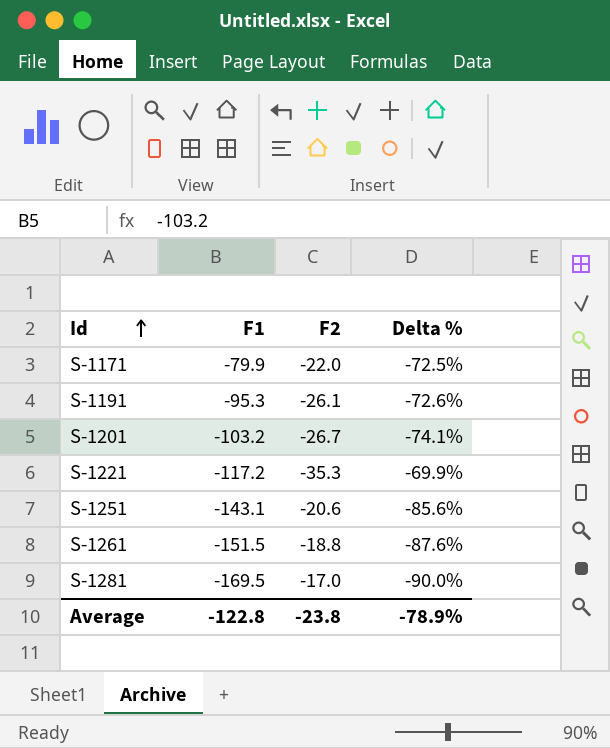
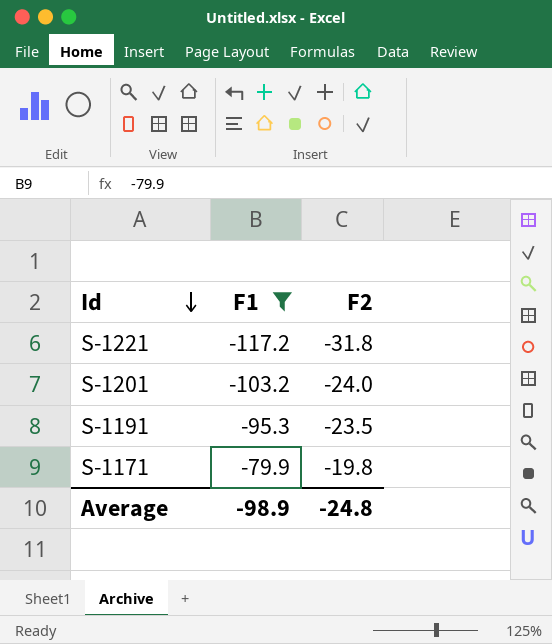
filter: none -> F1 >= -117.2
row order: Id ascending -> Id descending
column Delta % | formula: ([F2] - [F1]) / [F1] -> none
S-1221 | F2: -35.3 -> -31.8
S-1201 | F2: -26.7 -> -24.0
S-1191 | F2: -26.1 -> -23.5
S-1171 | F2: -22.0 -> -19.8
Average | F1: -122.8 -> -98.9
Average | F2: -23.8 -> -24.8

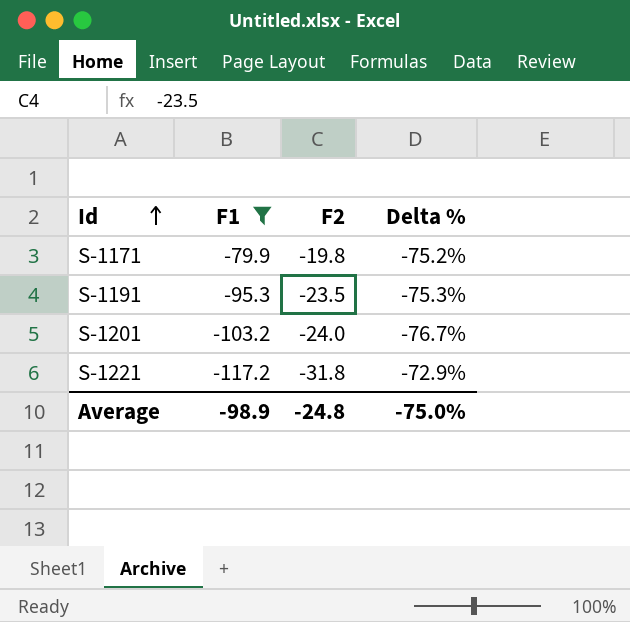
row order: Id descending -> Id ascending
column Delta % | formula: none -> ([F2] - [F1]) / [F1]

